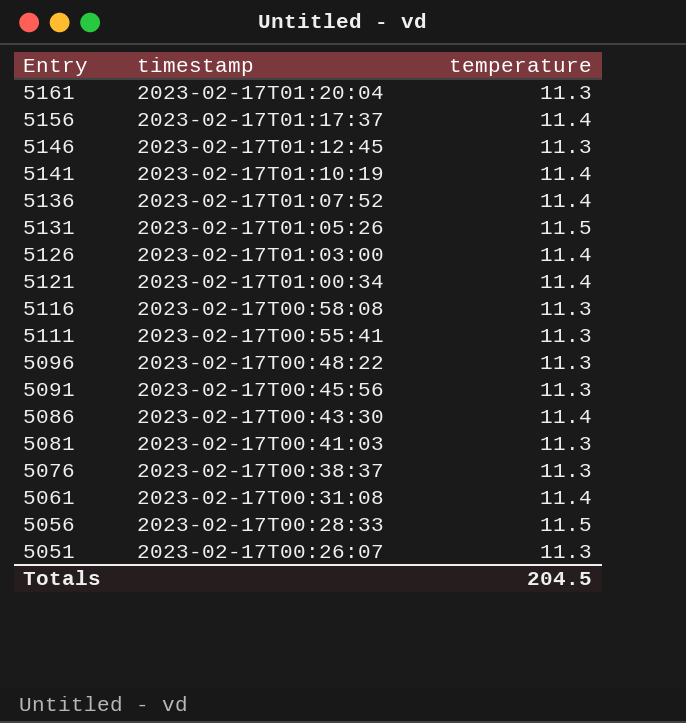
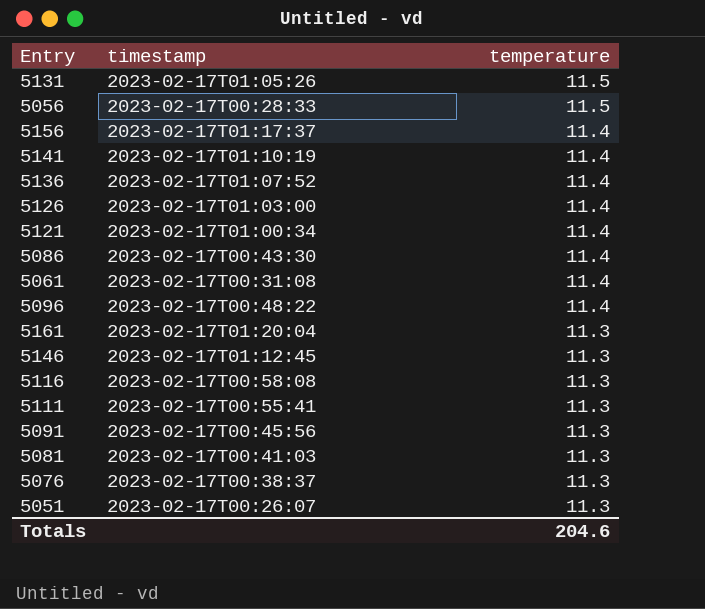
row order: Entry descending -> temperature descending
5096 | temperature: 11.3 -> 11.4
Totals | temperature: 204.5 -> 204.6

